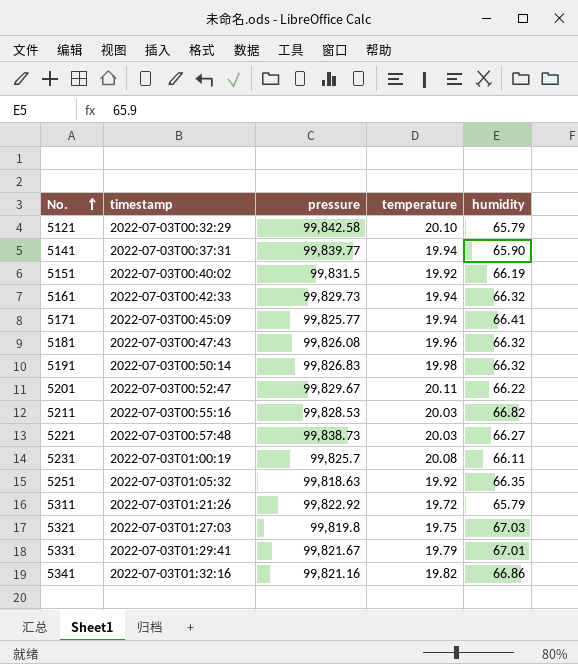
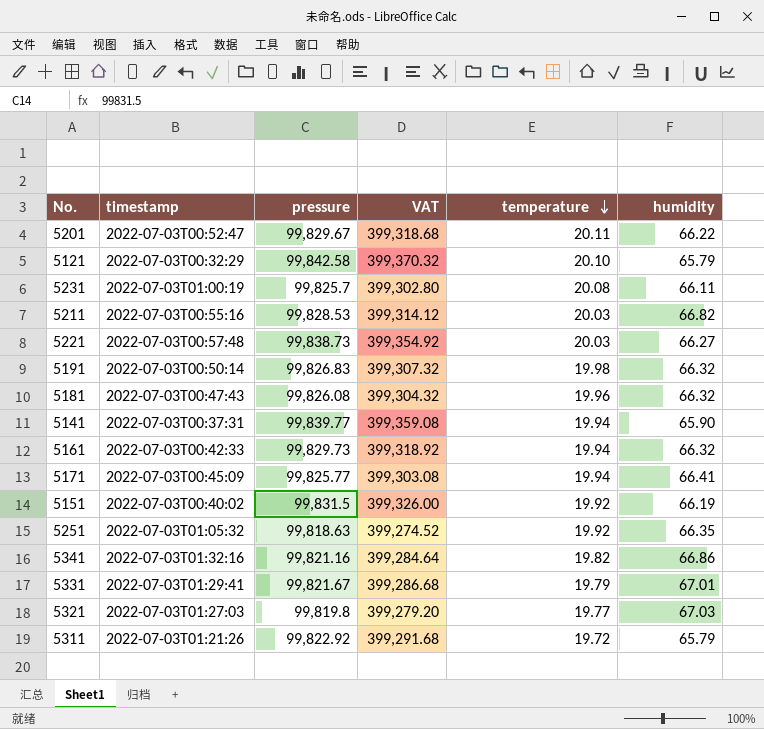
row order: No. ascending -> temperature descending
column VAT | formula: none -> [pressure] * 4
5321 | temperature: 19.75 -> 19.77

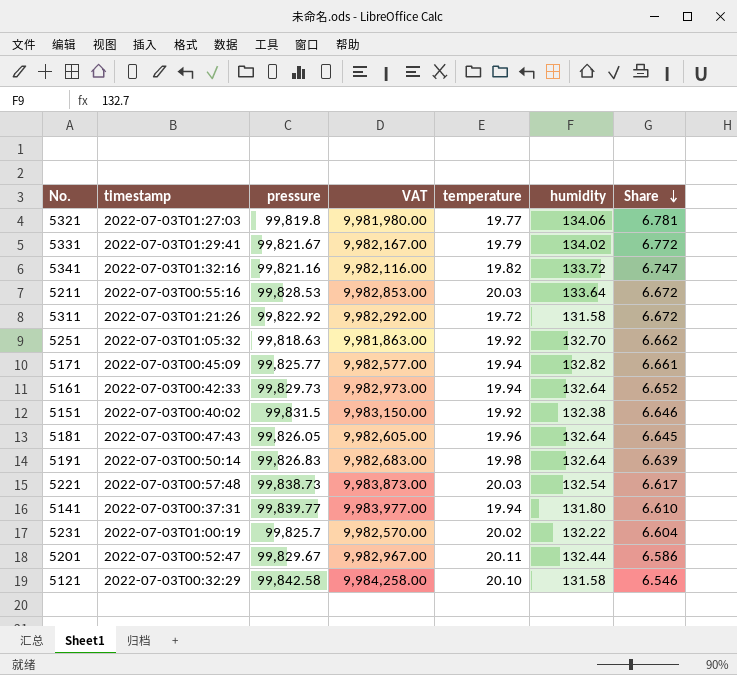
row order: temperature descending -> Share descending
column VAT | formula: [pressure] * 4 -> [pressure] * 100
column Share | formula: none -> [humidity] / [temperature]
5321 | humidity: 67.03 -> 134.06
5331 | humidity: 67.01 -> 134.02
5341 | humidity: 66.86 -> 133.72
5211 | humidity: 66.82 -> 133.64
5311 | humidity: 65.79 -> 131.58
5251 | humidity: 66.35 -> 132.70
5171 | humidity: 66.41 -> 132.82
5161 | humidity: 66.32 -> 132.64
5151 | humidity: 66.19 -> 132.38
5181 | pressure: 99,826.08 -> 99,826.05
5181 | humidity: 66.32 -> 132.64
5191 | humidity: 66.32 -> 132.64
5221 | humidity: 66.27 -> 132.54
5141 | humidity: 65.90 -> 131.80
5231 | temperature: 20.08 -> 20.02
5231 | humidity: 66.11 -> 132.22
5201 | humidity: 66.22 -> 132.44
5121 | humidity: 65.79 -> 131.58

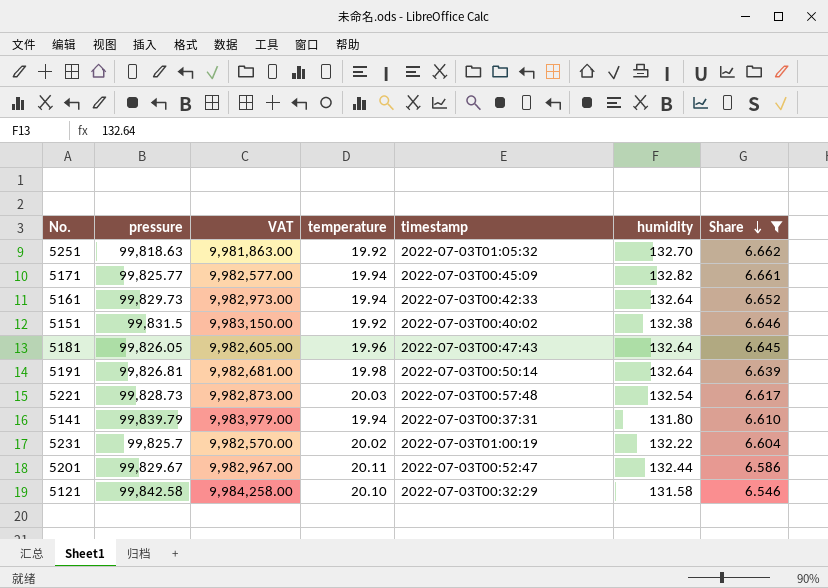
filter: none -> Share <= 6.662
column timestamp | position: 2 -> 5
5191 | pressure: 99,826.83 -> 99,826.81
5191 | VAT: 9,982,683.00 -> 9,982,681.00
5221 | pressure: 99,838.73 -> 99,828.73
5221 | VAT: 9,983,873.00 -> 9,982,873.00
5141 | pressure: 99,839.77 -> 99,839.79
5141 | VAT: 9,983,977.00 -> 9,983,979.00

